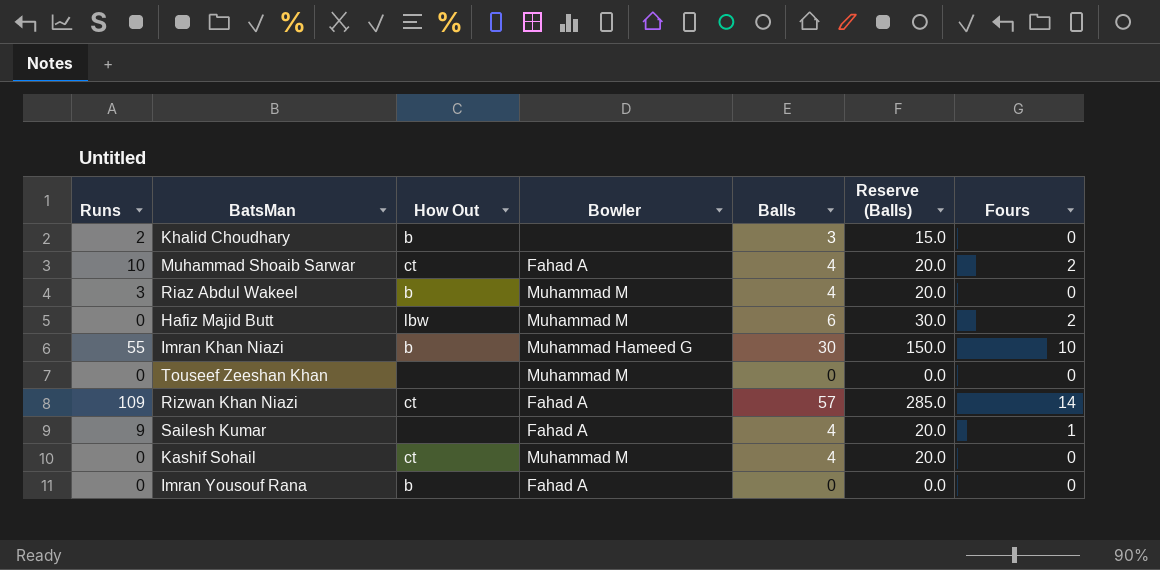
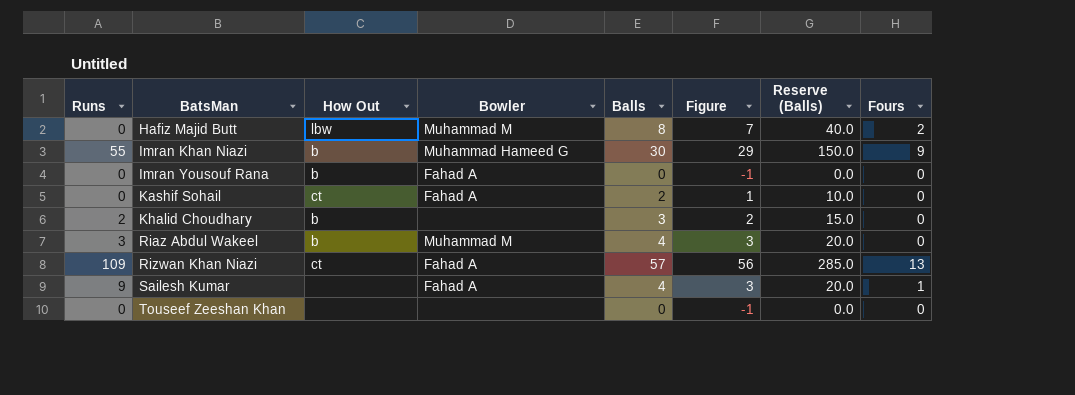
row order: none -> BatsMan ascending
column Figure | formula: none -> [Balls] - 1
row Muhammad Shoaib Sarwar: 10 | ct | Fahad A | 4 | 20.0 | 2 -> none
Hafiz Majid Butt | Balls: 6 -> 8
Hafiz Majid Butt | Reserve (Balls): 30.0 -> 40.0
Imran Khan Niazi | Fours: 10 -> 9
Kashif Sohail | Bowler: Muhammad M -> Fahad A
Kashif Sohail | Balls: 4 -> 2
Kashif Sohail | Reserve (Balls): 20.0 -> 10.0
Rizwan Khan Niazi | Fours: 14 -> 13
Touseef Zeeshan Khan | Bowler: Muhammad M -> none

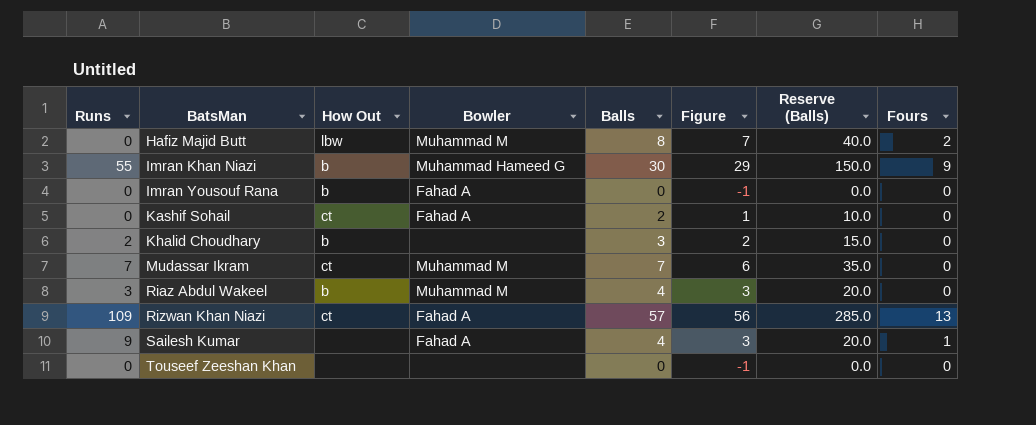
row Mudassar Ikram: none -> 7 | ct | Muhammad M | 7 | 6 | 35.0 | 0

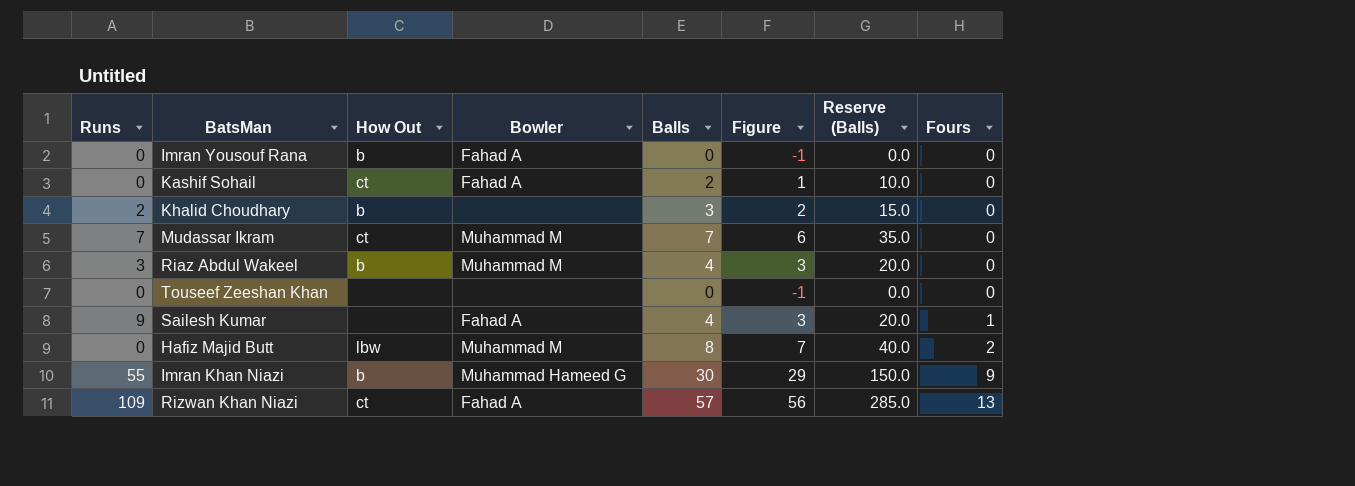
row order: BatsMan ascending -> Fours ascending

